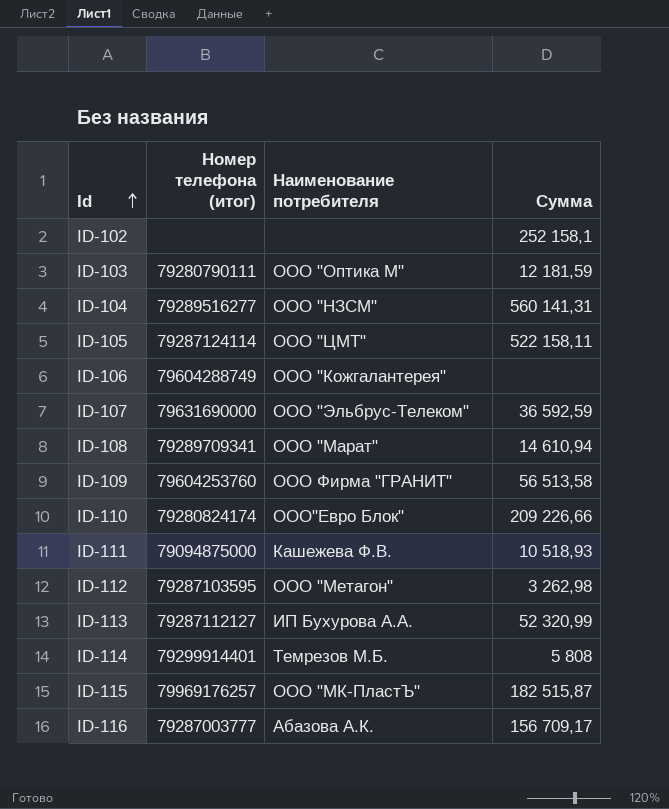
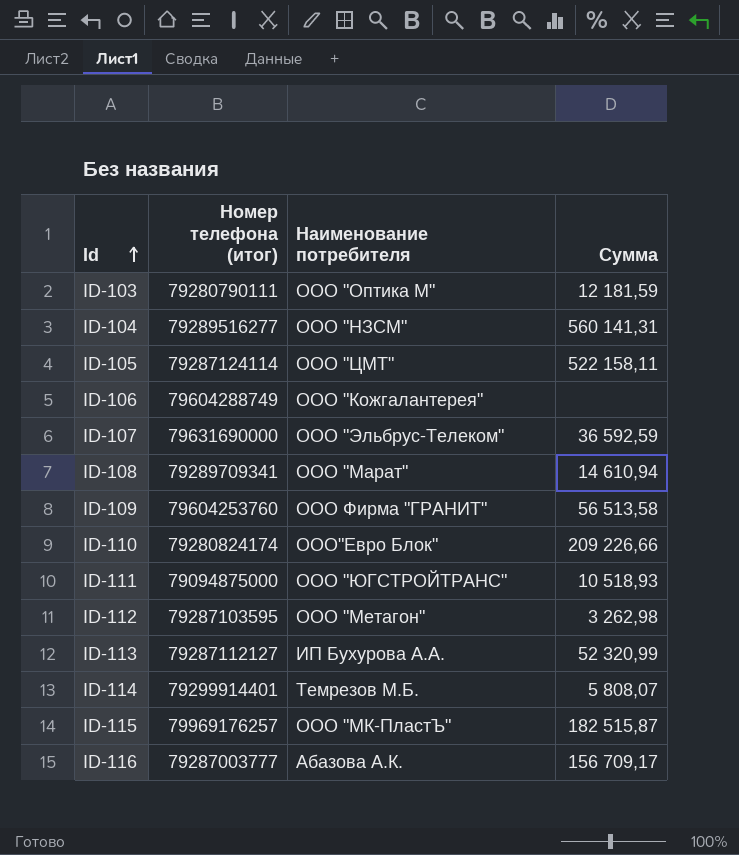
row ID-102: none | none | 252 158,1 -> none
ID-111 | Наименование потребителя: Кашежева Ф.В. -> ООО "ЮГСТРОЙТРАНС"
ID-114 | Сумма: 5 808 -> 5 808,07

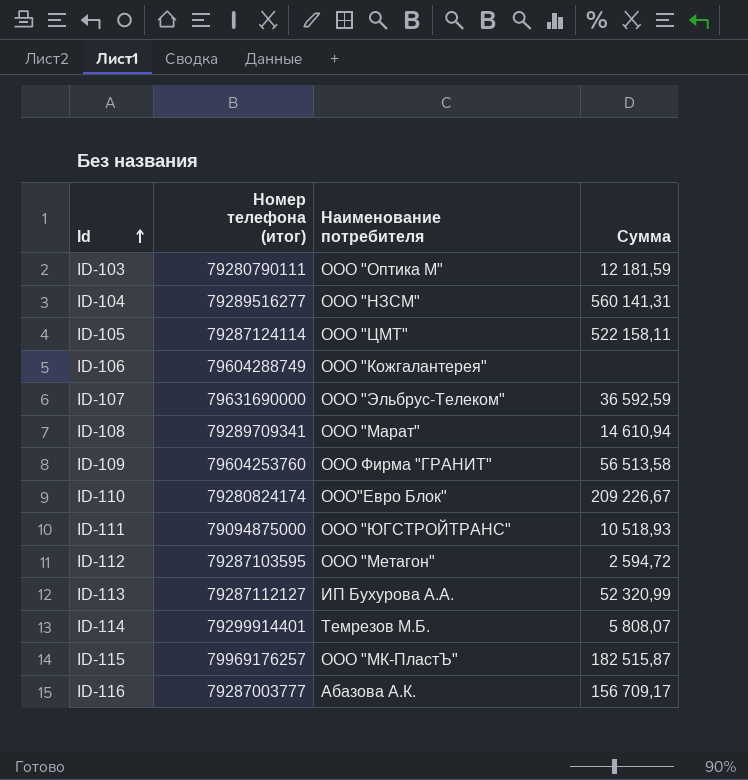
ID-110 | Сумма: 209 226,66 -> 209 226,67
ID-112 | Сумма: 3 262,98 -> 2 594,72

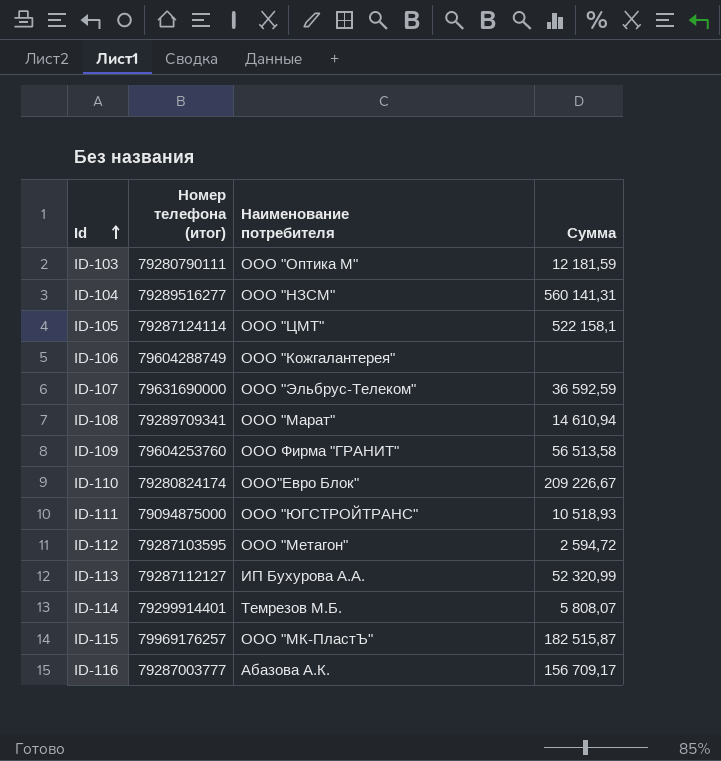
ID-105 | Сумма: 522 158,11 -> 522 158,1

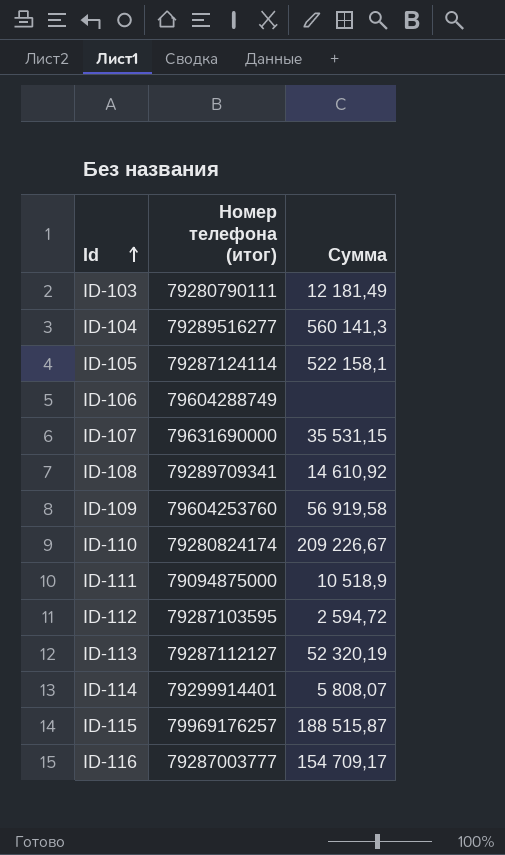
column Наименование потребителя | position: 3 -> none
ID-103 | Сумма: 12 181,59 -> 12 181,49
ID-104 | Сумма: 560 141,31 -> 560 141,3
ID-107 | Сумма: 36 592,59 -> 35 531,15
ID-108 | Сумма: 14 610,94 -> 14 610,92
ID-109 | Сумма: 56 513,58 -> 56 919,58
ID-111 | Сумма: 10 518,93 -> 10 518,9
ID-113 | Сумма: 52 320,99 -> 52 320,19
ID-115 | Сумма: 182 515,87 -> 188 515,87
ID-116 | Сумма: 156 709,17 -> 154 709,17

